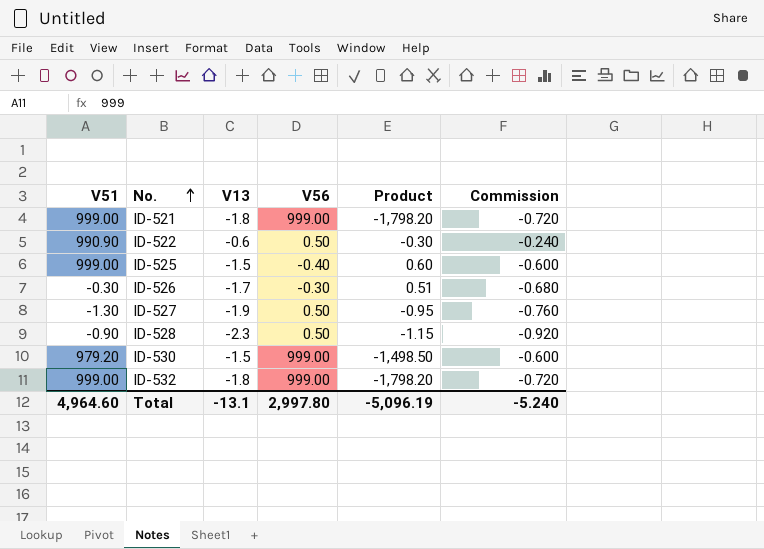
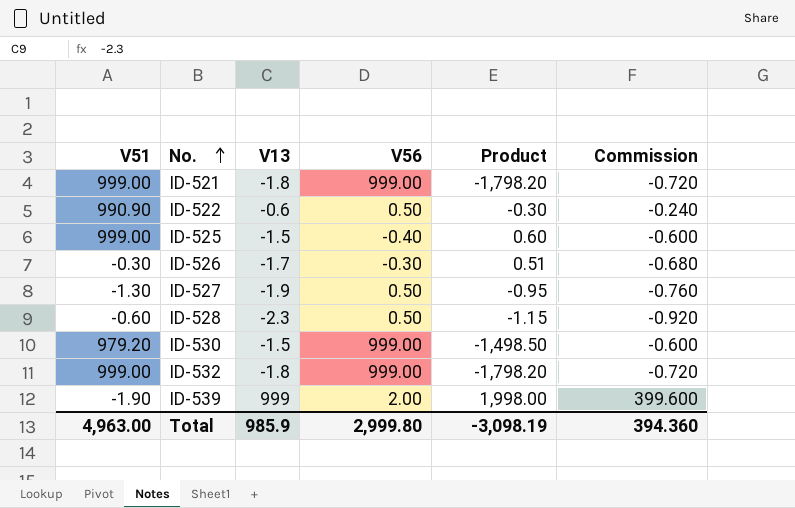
ID-528 | V51: -0.90 -> -0.60
row ID-539: none -> -1.90 | 999 | 2.00 | 1,998.00 | 399.600
Total | V51: 4,964.60 -> 4,963.00
Total | V13: -13.1 -> 985.9
Total | V56: 2,997.80 -> 2,999.80
Total | Product: -5,096.19 -> -3,098.19
Total | Commission: -5.240 -> 394.360

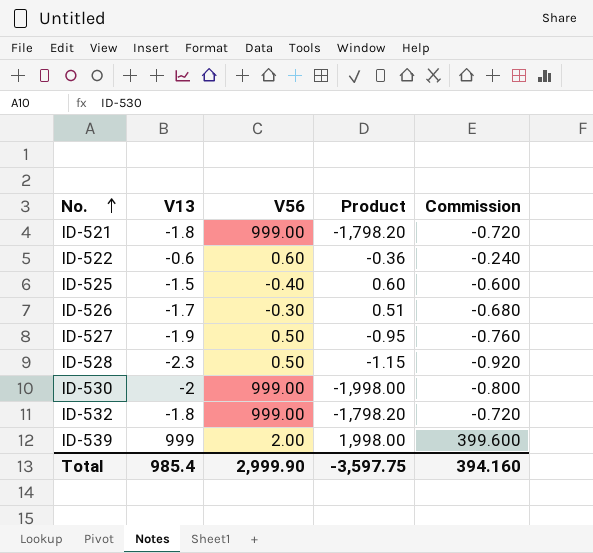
column V51 | position: 1 -> none
ID-522 | V56: 0.50 -> 0.60
ID-522 | Product: -0.30 -> -0.36
ID-530 | V13: -1.5 -> -2
ID-530 | Product: -1,498.50 -> -1,998.00
ID-530 | Commission: -0.600 -> -0.800
Total | V13: 985.9 -> 985.4
Total | V56: 2,999.80 -> 2,999.90
Total | Product: -3,098.19 -> -3,597.75
Total | Commission: 394.360 -> 394.160

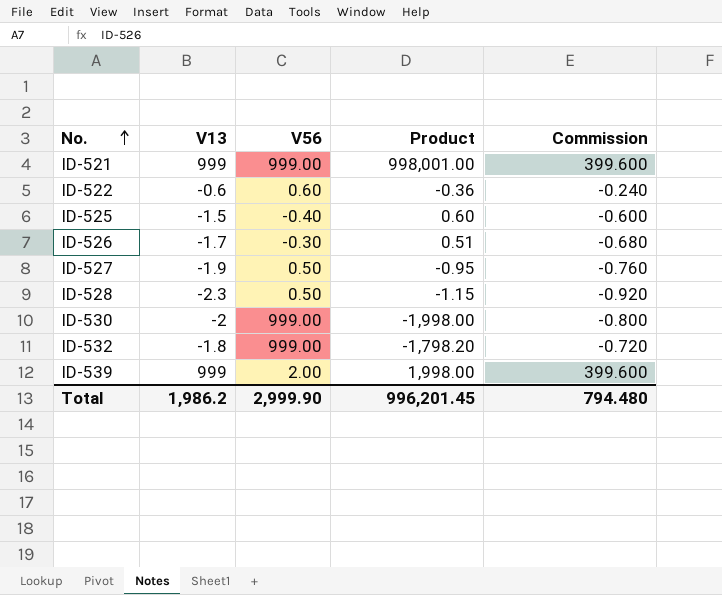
ID-521 | V13: -1.8 -> 999
ID-521 | Product: -1,798.20 -> 998,001.00
ID-521 | Commission: -0.720 -> 399.600
Total | V13: 985.4 -> 1,986.2
Total | Product: -3,597.75 -> 996,201.45
Total | Commission: 394.160 -> 794.480

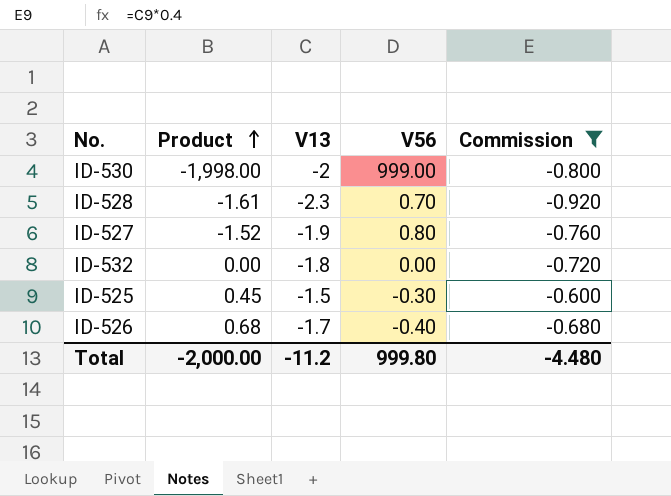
filter: none -> Commission <= -0.600
row order: No. ascending -> Product ascending
column Product | position: 4 -> 2
ID-528 | Product: -1.15 -> -1.61
ID-528 | V56: 0.50 -> 0.70
ID-527 | Product: -0.95 -> -1.52
ID-527 | V56: 0.50 -> 0.80
ID-532 | Product: -1,798.20 -> 0.00
ID-532 | V56: 999.00 -> 0.00
ID-525 | Product: 0.60 -> 0.45
ID-525 | V56: -0.40 -> -0.30
ID-526 | Product: 0.51 -> 0.68
ID-526 | V56: -0.30 -> -0.40
Total | Product: 996,201.45 -> -2,000.00
Total | V13: 1,986.2 -> -11.2
Total | V56: 2,999.90 -> 999.80
Total | Commission: 794.480 -> -4.480

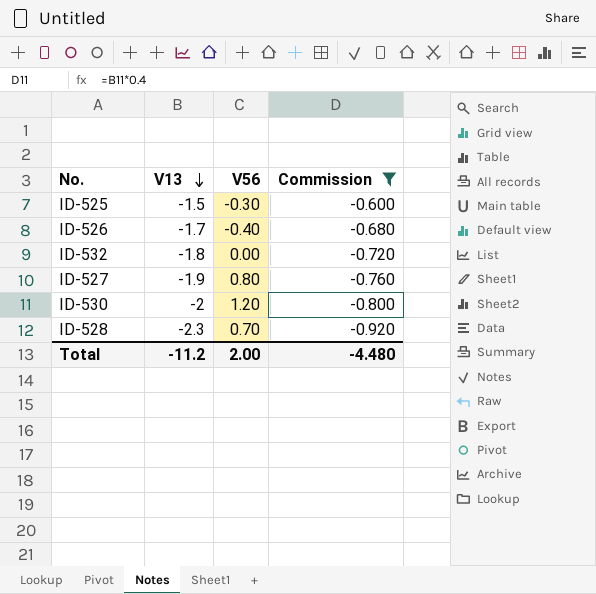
row order: Product ascending -> V13 descending
column Product | formula: [V13] * [V56] -> none
ID-530 | V56: 999.00 -> 1.20
Total | V56: 999.80 -> 2.00

